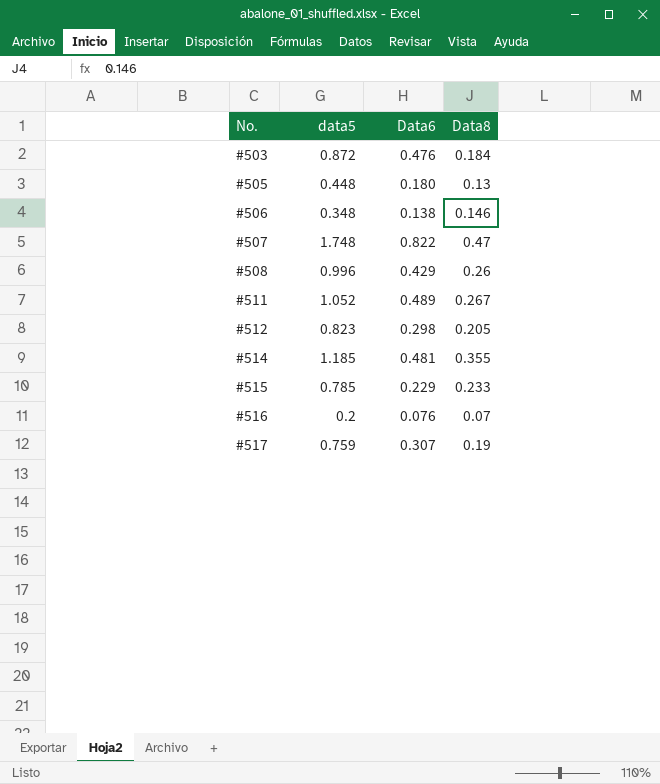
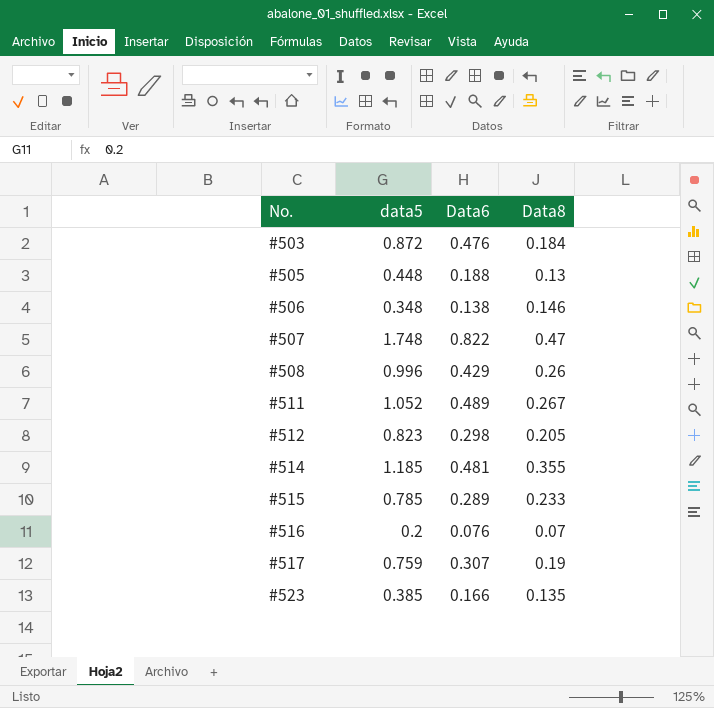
#505 | Data6: 0.180 -> 0.188
#515 | Data6: 0.229 -> 0.289
row #523: none -> 0.385 | 0.166 | 0.135

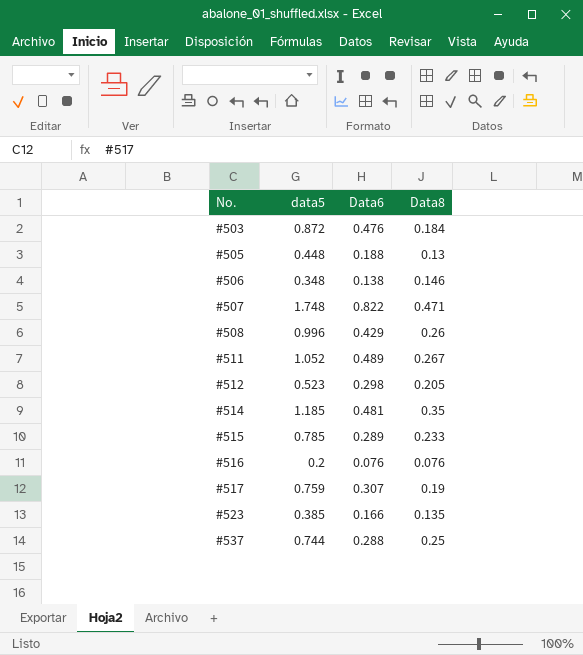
#507 | Data8: 0.47 -> 0.471
#512 | data5: 0.823 -> 0.523
#514 | Data8: 0.355 -> 0.35
#516 | Data8: 0.07 -> 0.076
row #537: none -> 0.744 | 0.288 | 0.25

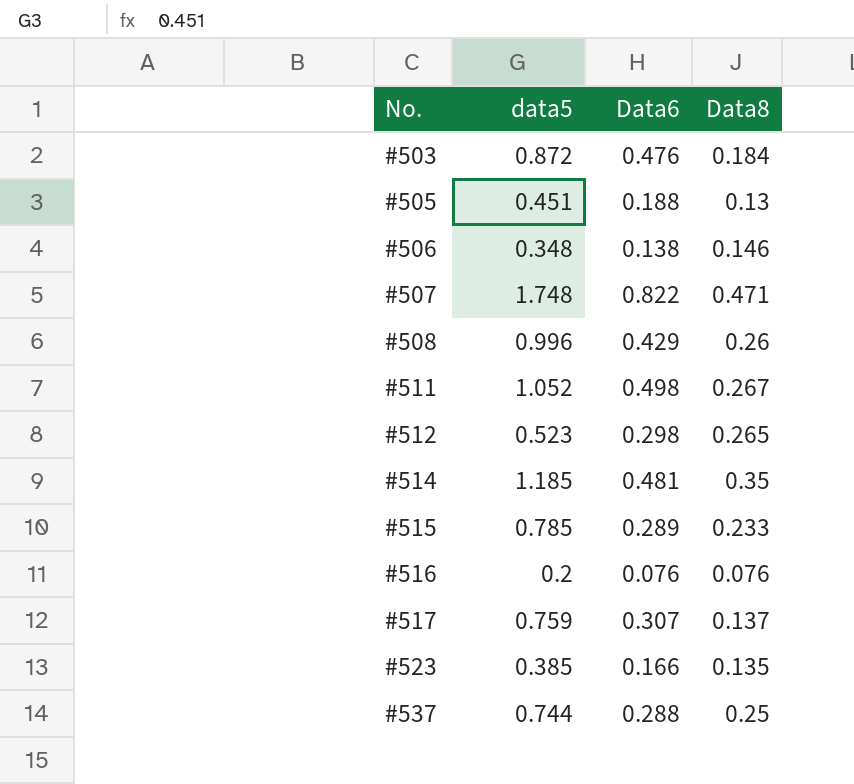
#505 | data5: 0.448 -> 0.451
#511 | Data6: 0.489 -> 0.498
#512 | Data8: 0.205 -> 0.265
#517 | Data8: 0.19 -> 0.137

